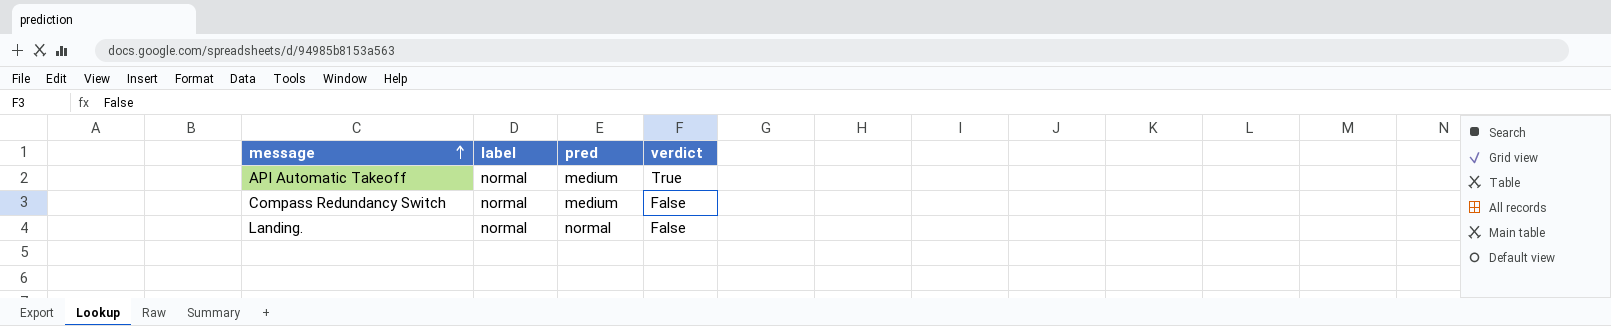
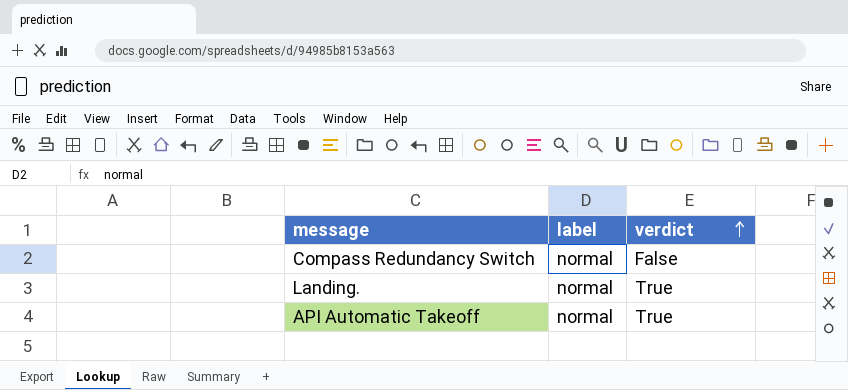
row order: message ascending -> verdict ascending
column pred | position: 3 -> none
Landing. | verdict: False -> True

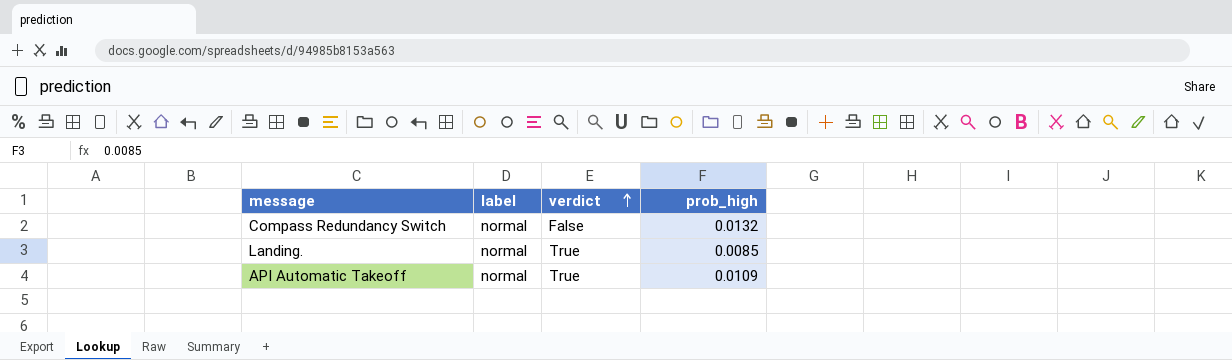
column prob_high | position: none -> 4

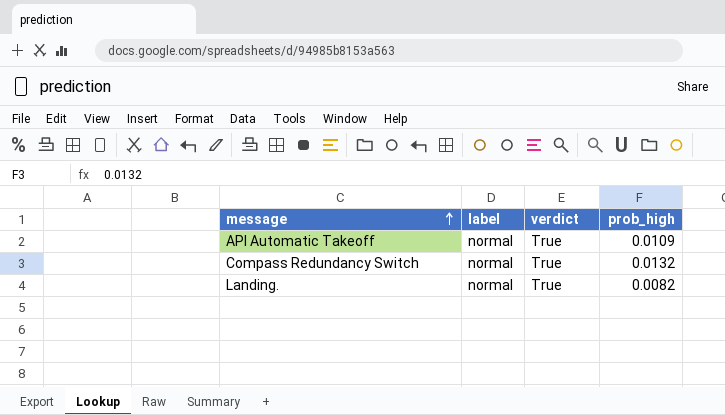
row order: verdict ascending -> message ascending
Compass Redundancy Switch | verdict: False -> True
Landing. | prob_high: 0.0085 -> 0.0082

